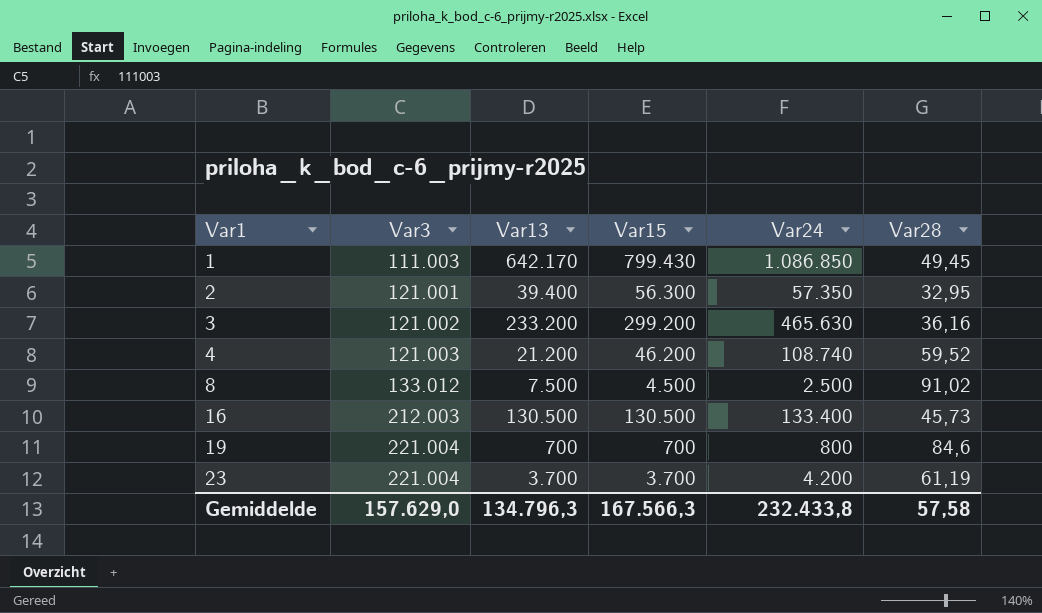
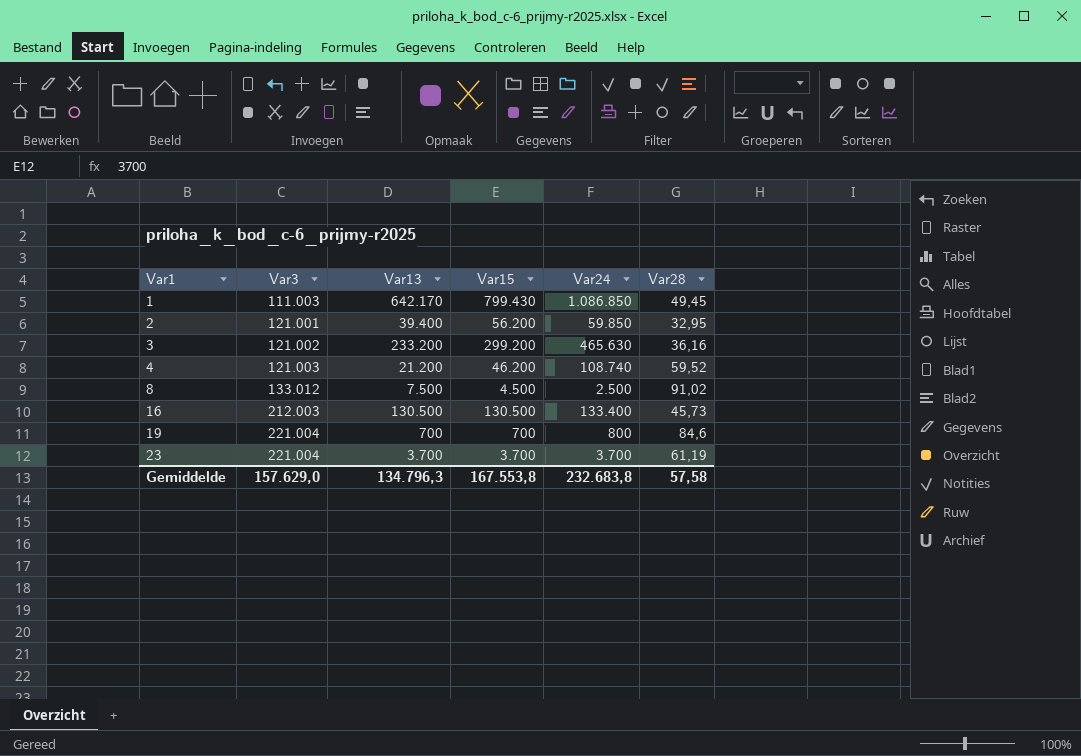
2 | Var15: 56.300 -> 56.200
2 | Var24: 57.350 -> 59.850
23 | Var24: 4.200 -> 3.700
Gemiddelde | Var15: 167.566,3 -> 167.553,8
Gemiddelde | Var24: 232.433,8 -> 232.683,8

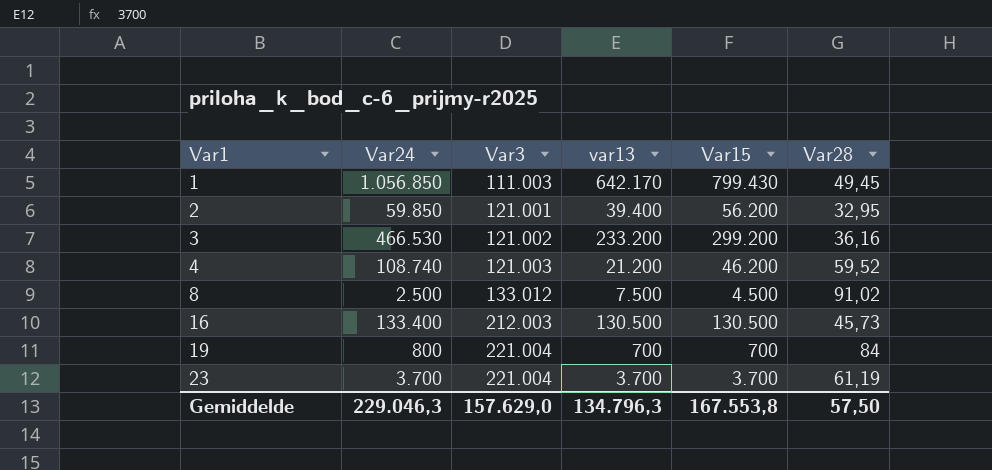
column Var24 | position: 5 -> 2
column name: Var13 -> var13
1 | Var24: 1.086.850 -> 1.056.850
3 | Var24: 465.630 -> 466.530
19 | Var28: 84,6 -> 84
Gemiddelde | Var24: 232.683,8 -> 229.046,3
Gemiddelde | Var28: 57,58 -> 57,50

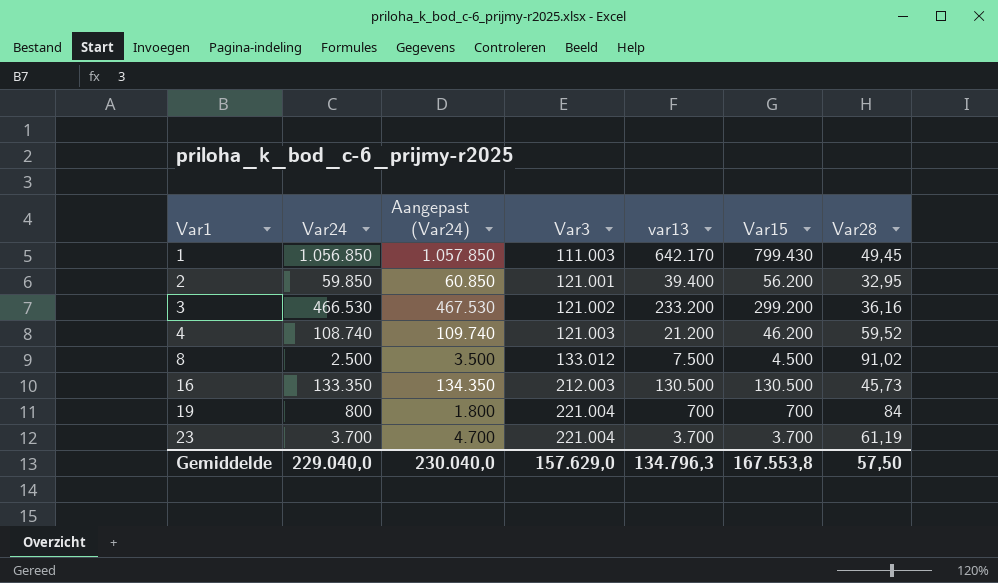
column Aangepast (Var24) | formula: none -> [Var24] + 1000
16 | Var24: 133.400 -> 133.350
Gemiddelde | Var24: 229.046,3 -> 229.040,0

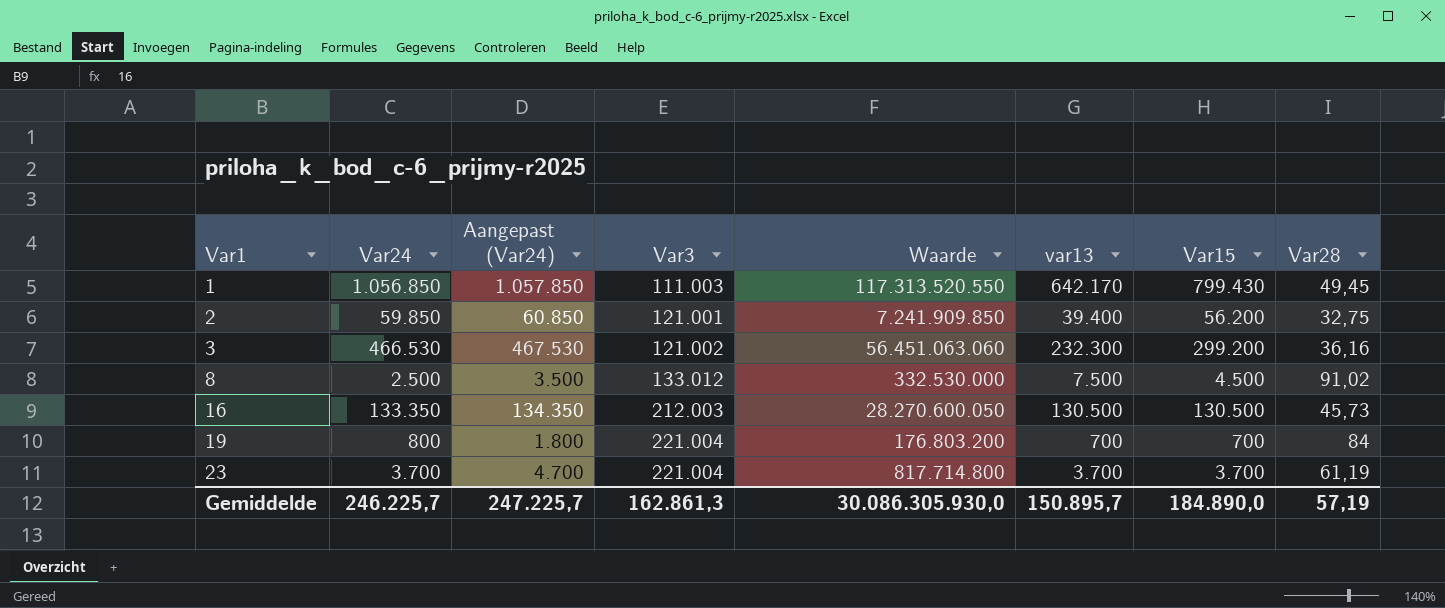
column Waarde | formula: none -> [Var24] * [Var3]
row 4: 108.740 | 109.740 | 121.003 | 21.200 | 46.200 | 59,52 -> none
2 | Var28: 32,95 -> 32,75
3 | var13: 233.200 -> 232.300
Gemiddelde | Var24: 229.040,0 -> 246.225,7
Gemiddelde | Aangepast (Var24): 230.040,0 -> 247.225,7
Gemiddelde | Var3: 157.629,0 -> 162.861,3
Gemiddelde | var13: 134.796,3 -> 150.895,7
Gemiddelde | Var15: 167.553,8 -> 184.890,0
Gemiddelde | Var28: 57,50 -> 57,19

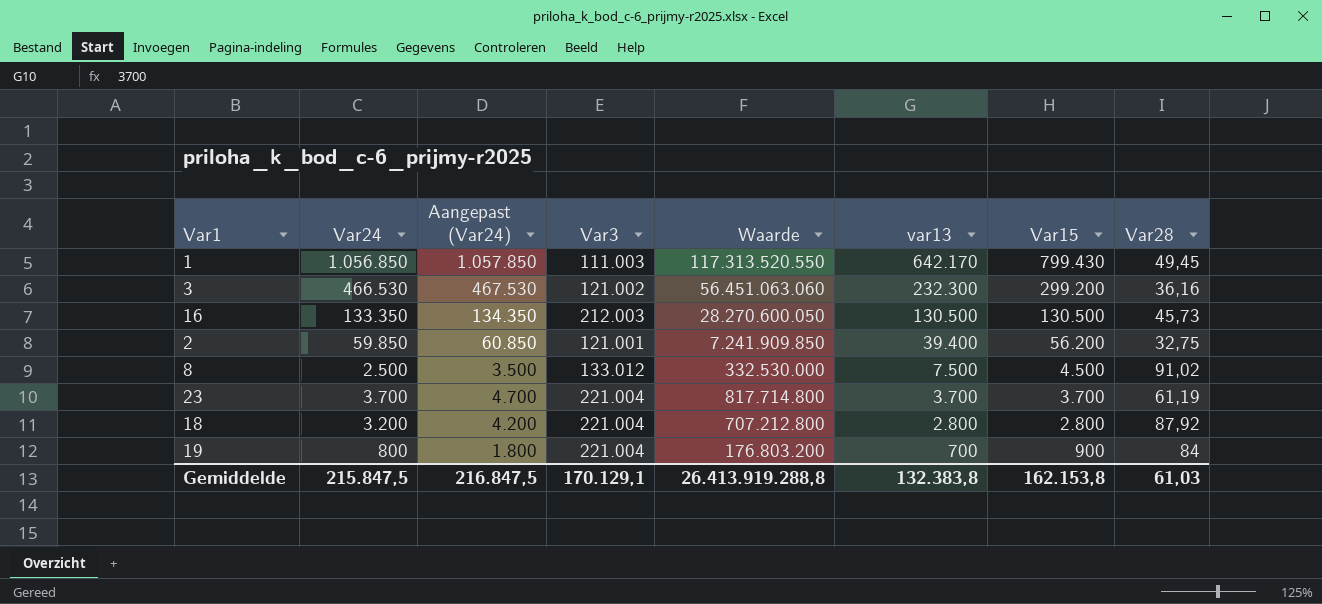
row order: Var1 ascending -> var13 descending
row 18: none -> 3.200 | 4.200 | 221.004 | 707.212.800 | 2.800 | 2.800 | 87,92
19 | Var15: 700 -> 900
Gemiddelde | Var24: 246.225,7 -> 215.847,5
Gemiddelde | Aangepast (Var24): 247.225,7 -> 216.847,5
Gemiddelde | Var3: 162.861,3 -> 170.129,1
Gemiddelde | Waarde: 30.086.305.930,0 -> 26.413.919.288,8
Gemiddelde | var13: 150.895,7 -> 132.383,8
Gemiddelde | Var15: 184.890,0 -> 162.153,8
Gemiddelde | Var28: 57,19 -> 61,03

